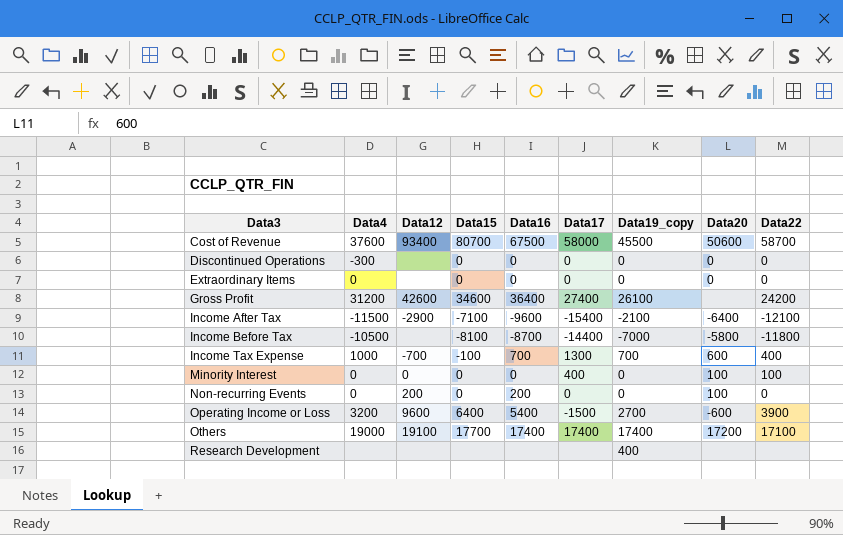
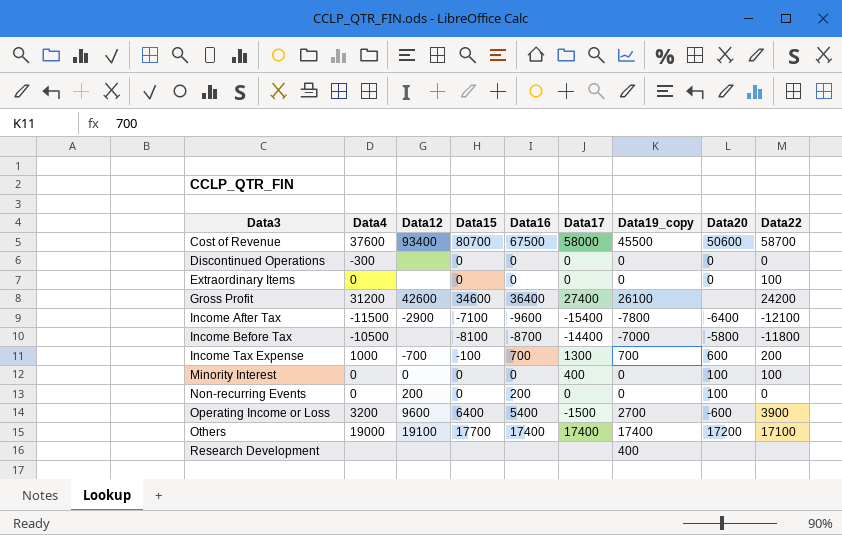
Extraordinary Items | Data22: 0 -> 100
Income After Tax | Data19_copy: -2100 -> -7800
Income Tax Expense | Data22: 400 -> 200

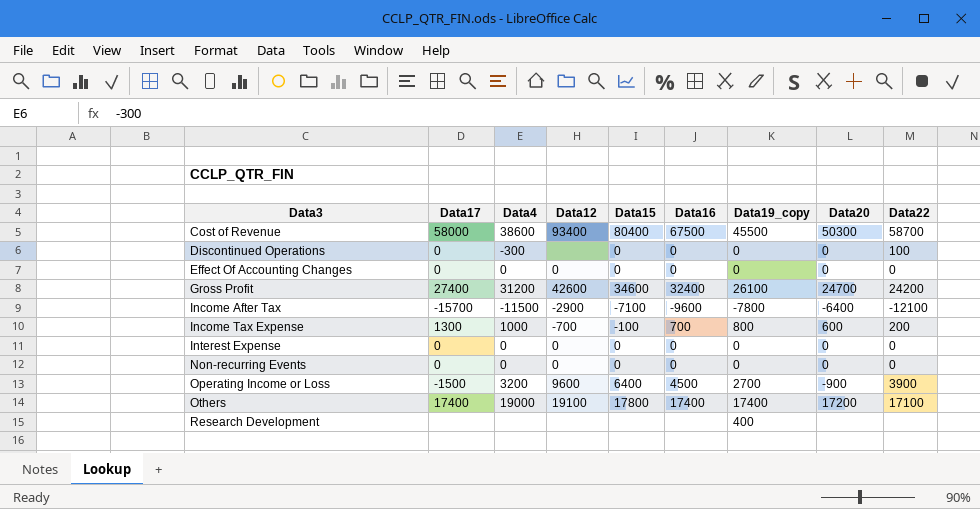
column Data17 | position: 6 -> 2
row Extraordinary Items: 0 | none | 0 | 0 | 0 | 0 | 0 | 100 -> none
row Income Before Tax: -10500 | none | -8100 | -8700 | -14400 | -7000 | -5800 | -11800 -> none
row Minority Interest: 0 | 0 | 0 | 0 | 400 | 0 | 100 | 100 -> none
Cost of Revenue | Data4: 37600 -> 38600
Cost of Revenue | Data15: 80700 -> 80400
Cost of Revenue | Data20: 50600 -> 50300
Discontinued Operations | Data22: 0 -> 100
row Effect Of Accounting Changes: none -> 0 | 0 | 0 | 0 | 0 | 0 | 0 | 0
Gross Profit | Data16: 36400 -> 32400
Gross Profit | Data20: none -> 24700
Income After Tax | Data17: -15400 -> -15700
Income Tax Expense | Data19_copy: 700 -> 800
row Interest Expense: none -> 0 | 0 | 0 | 0 | 0 | 0 | 0 | 0
Non-recurring Events | Data12: 200 -> 0
Non-recurring Events | Data16: 200 -> 0
Non-recurring Events | Data20: 100 -> 0
Operating Income or Loss | Data16: 5400 -> 4500
Operating Income or Loss | Data20: -600 -> -900
Others | Data15: 17700 -> 17800

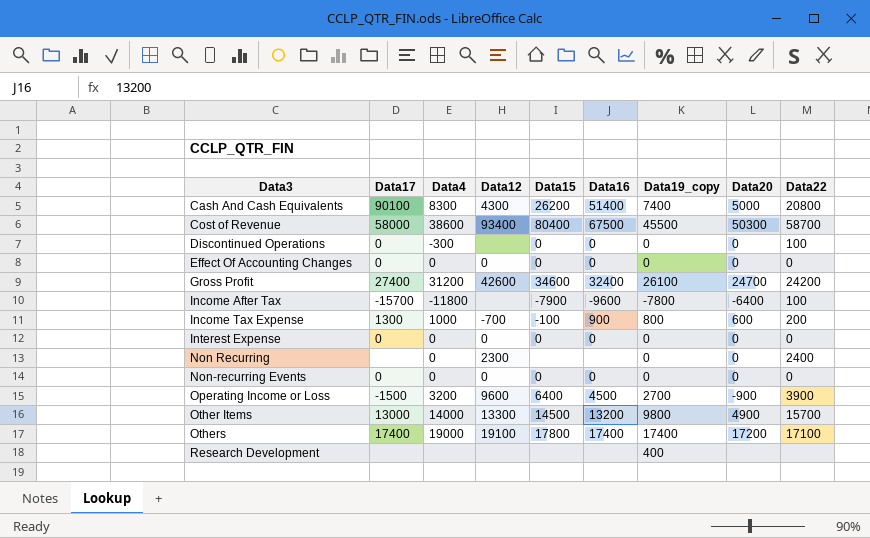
row Cash And Cash Equivalents: none -> 90100 | 8300 | 4300 | 26200 | 51400 | 7400 | 5000 | 20800
Income After Tax | Data4: -11500 -> -11800
Income After Tax | Data12: -2900 -> none
Income After Tax | Data15: -7100 -> -7900
Income After Tax | Data22: -12100 -> 100
Income Tax Expense | Data16: 700 -> 900
row Non Recurring: none -> none | 0 | 2300 | none | none | 0 | 0 | 2400
row Other Items: none -> 13000 | 14000 | 13300 | 14500 | 13200 | 9800 | 4900 | 15700

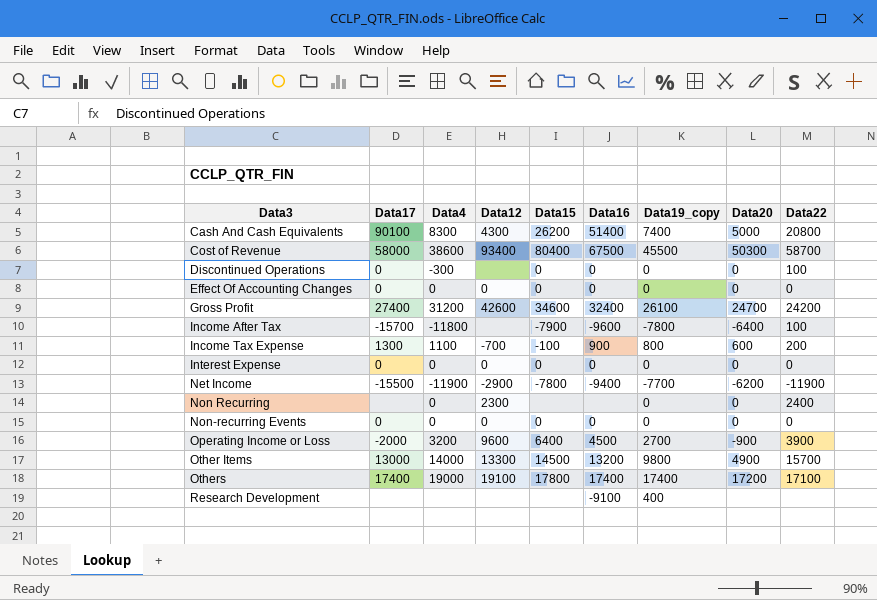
Income Tax Expense | Data4: 1000 -> 1100
row Net Income: none -> -15500 | -11900 | -2900 | -7800 | -9400 | -7700 | -6200 | -11900
Operating Income or Loss | Data17: -1500 -> -2000
Research Development | Data16: none -> -9100

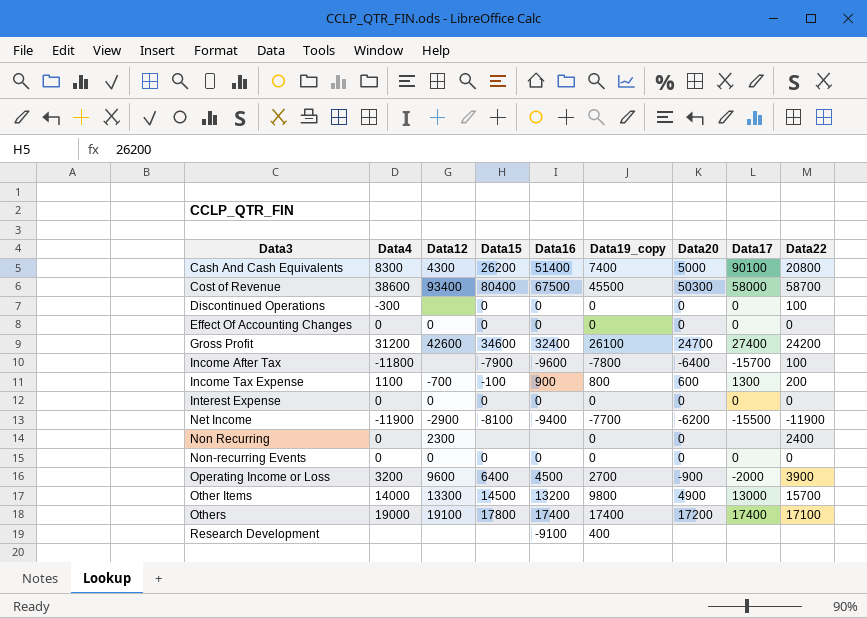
column Data17 | position: 2 -> 8
Net Income | Data15: -7800 -> -8100

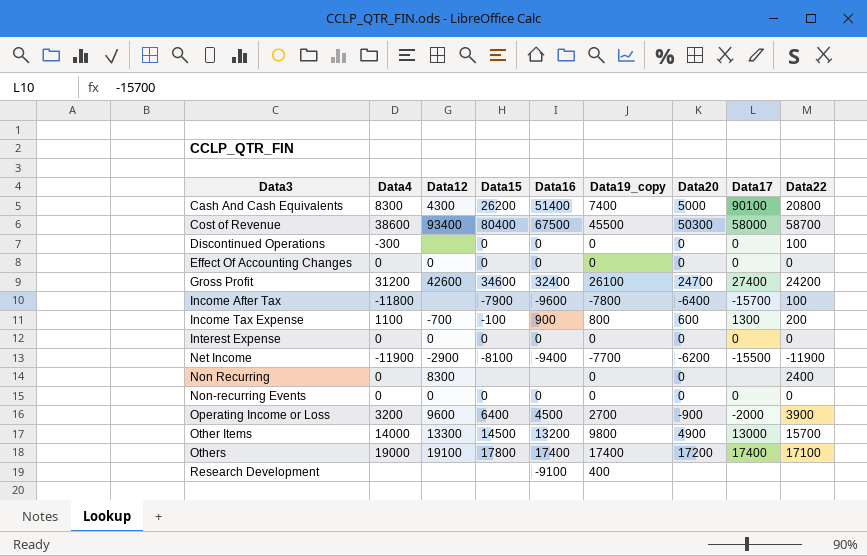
Non Recurring | Data12: 2300 -> 8300

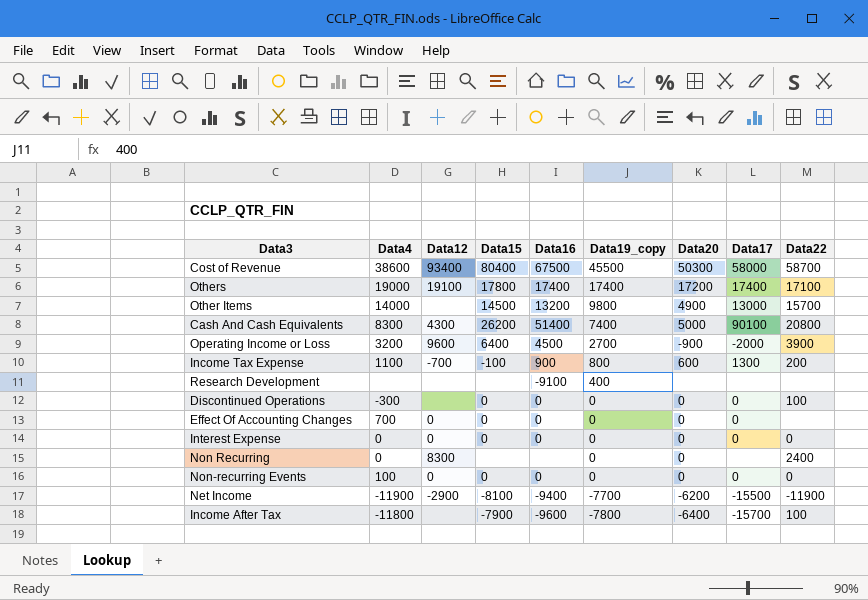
row order: Data3 ascending -> Data19_copy descending
row Gross Profit: 31200 | 42600 | 34600 | 32400 | 26100 | 24700 | 27400 | 24200 -> none
Other Items | Data12: 13300 -> none
Effect Of Accounting Changes | Data4: 0 -> 700
Effect Of Accounting Changes | Data22: 0 -> none
Non-recurring Events | Data4: 0 -> 100

